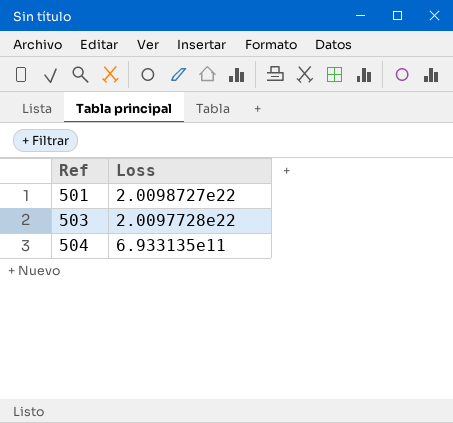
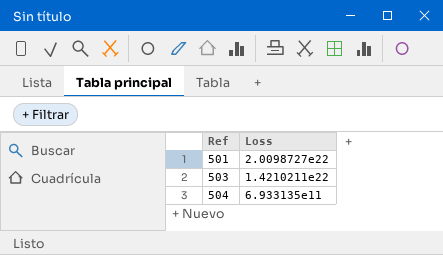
503 | Loss: 2.0097728e22 -> 1.4210211e22

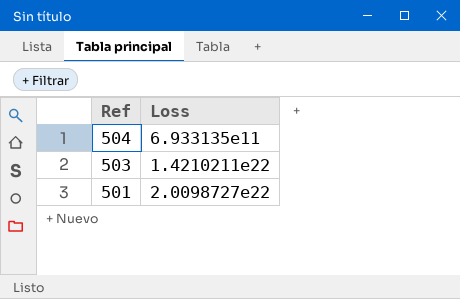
row order: Ref ascending -> Ref descending

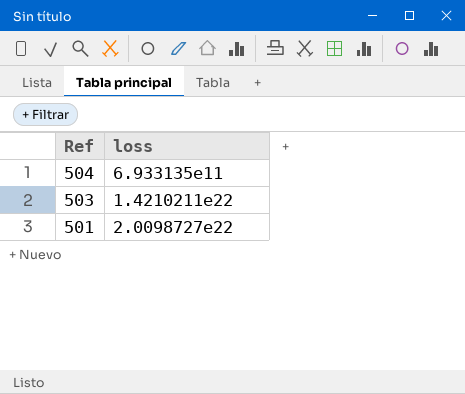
column name: Loss -> loss

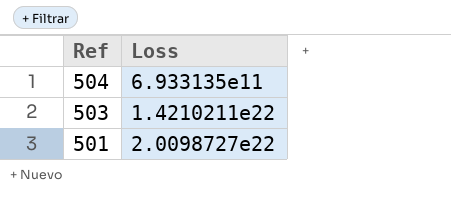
column name: loss -> Loss

